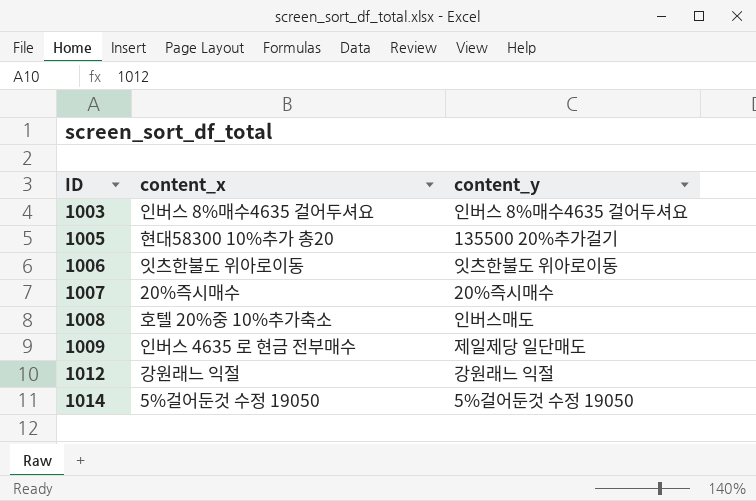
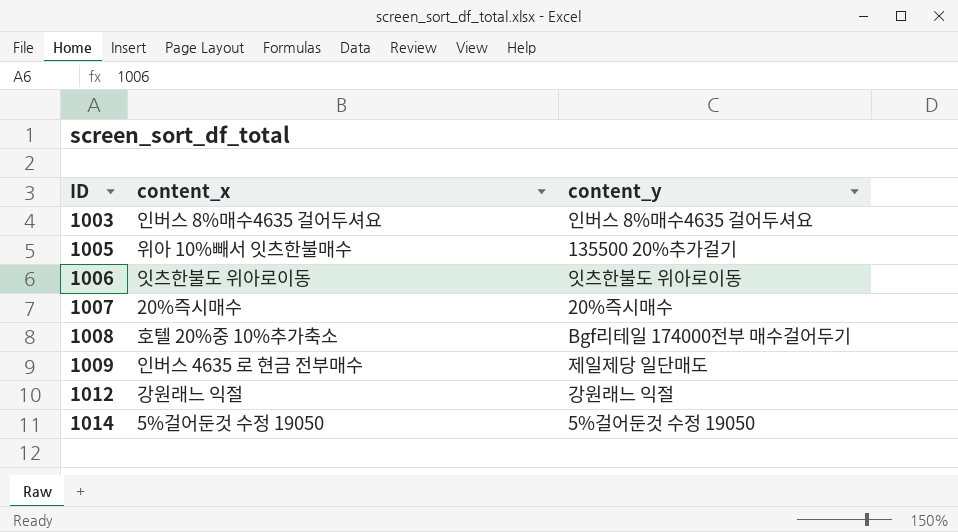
1005 | content_x: 현대58300 10%추가 총20 -> 위아 10%빼서 잇츠한불매수
1008 | content_y: 인버스매도 -> Bgf리테일 174000전부 매수걸어두기

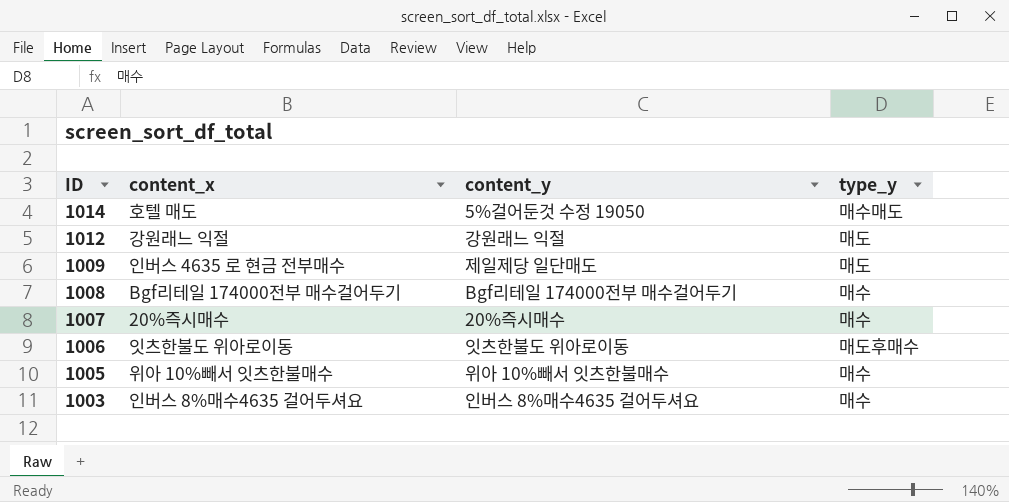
row order: ID ascending -> ID descending
column type_y | position: none -> 4
1014 | content_x: 5%걸어둔것 수정 19050 -> 호텔 매도
1008 | content_x: 호텔 20%중 10%추가축소 -> Bgf리테일 174000전부 매수걸어두기
1005 | content_y: 135500 20%추가걸기 -> 위아 10%빼서 잇츠한불매수

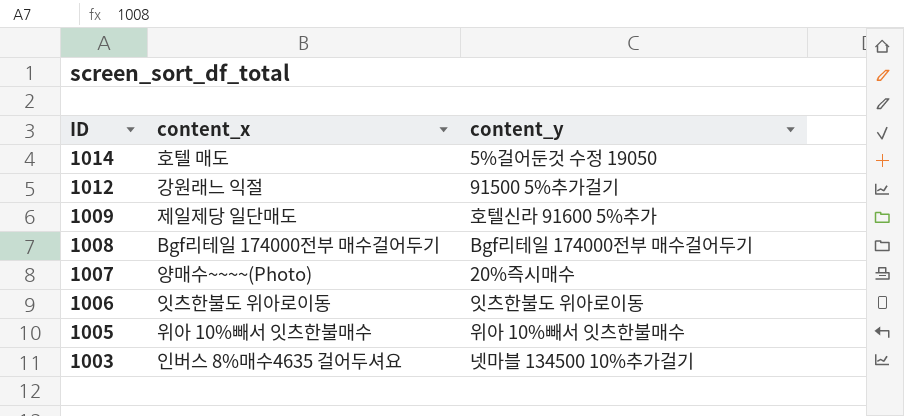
column type_y | position: 4 -> none
1012 | content_y: 강원래느 익절 -> 91500 5%추가걸기
1009 | content_x: 인버스 4635 로 현금 전부매수 -> 제일제당 일단매도
1009 | content_y: 제일제당 일단매도 -> 호텔신라 91600 5%추가
1007 | content_x: 20%즉시매수 -> 양매수~~~~(Photo)
1003 | content_y: 인버스 8%매수4635 걸어두셔요 -> 넷마블 134500 10%추가걸기

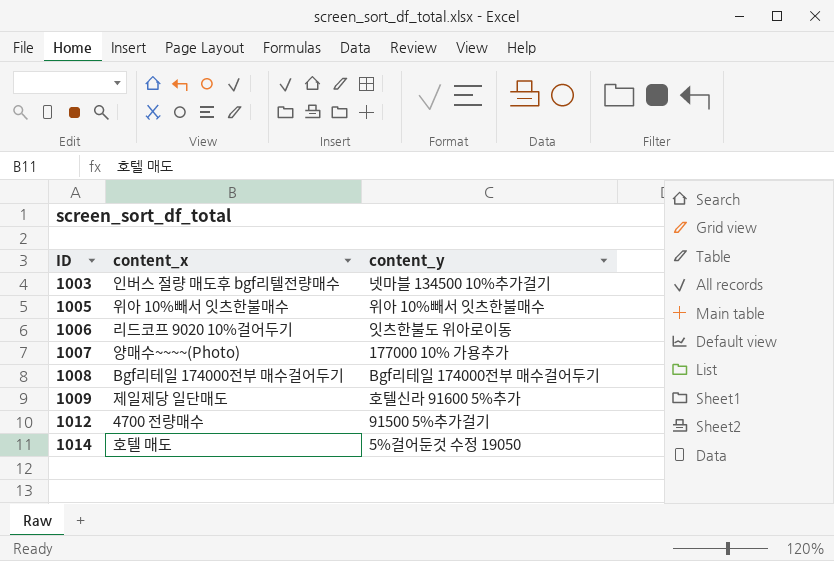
row order: ID descending -> ID ascending
1003 | content_x: 인버스 8%매수4635 걸어두셔요 -> 인버스 절량 매도후 bgf리텔전량매수
1006 | content_x: 잇츠한불도 위아로이동 -> 리드코프 9020 10%걸어두기
1007 | content_y: 20%즉시매수 -> 177000 10% 가용추가
1012 | content_x: 강원래느 익절 -> 4700 전량매수

